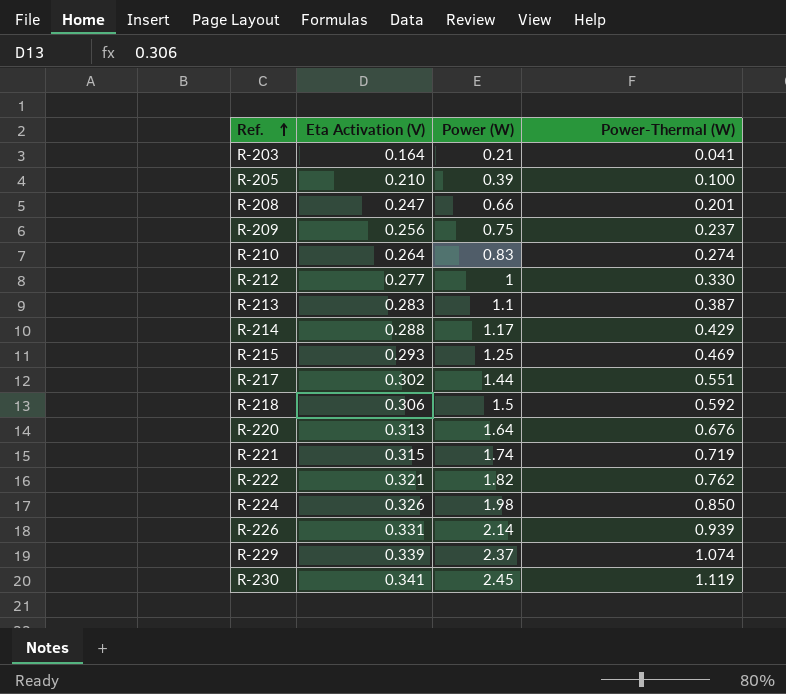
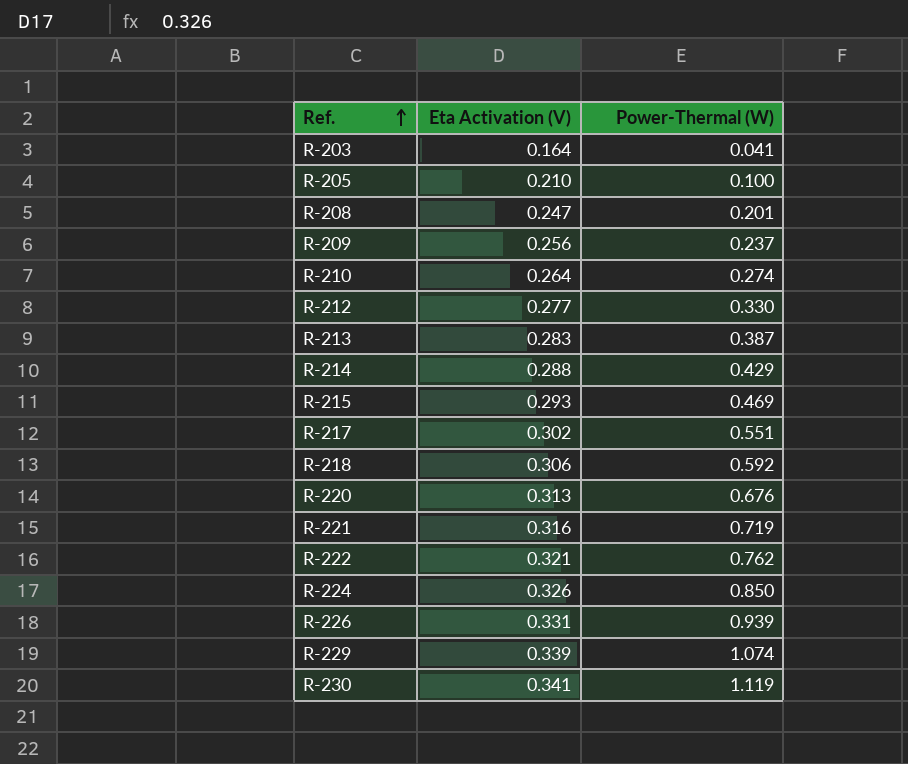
column Power (W) | position: 3 -> none
R-221 | Eta Activation (V): 0.315 -> 0.316

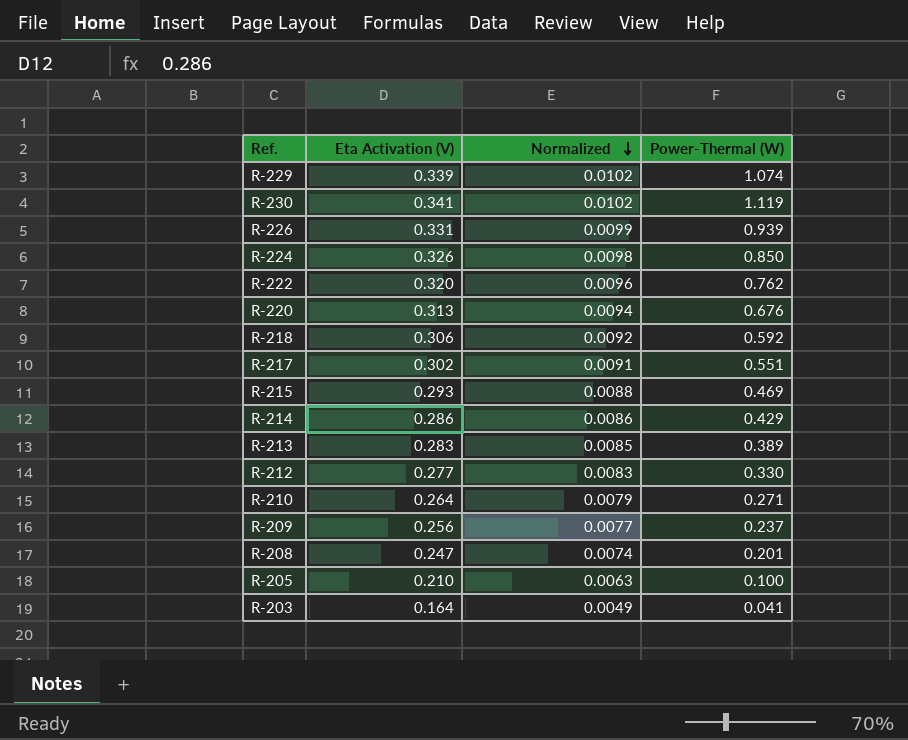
row order: Ref. ascending -> Normalized descending
column Normalized | formula: none -> [Eta Activation (V)] * 0.03
row R-221: 0.316 | 0.719 -> none
R-222 | Eta Activation (V): 0.321 -> 0.320
R-214 | Eta Activation (V): 0.288 -> 0.286
R-213 | Power-Thermal (W): 0.387 -> 0.389
R-210 | Power-Thermal (W): 0.274 -> 0.271

